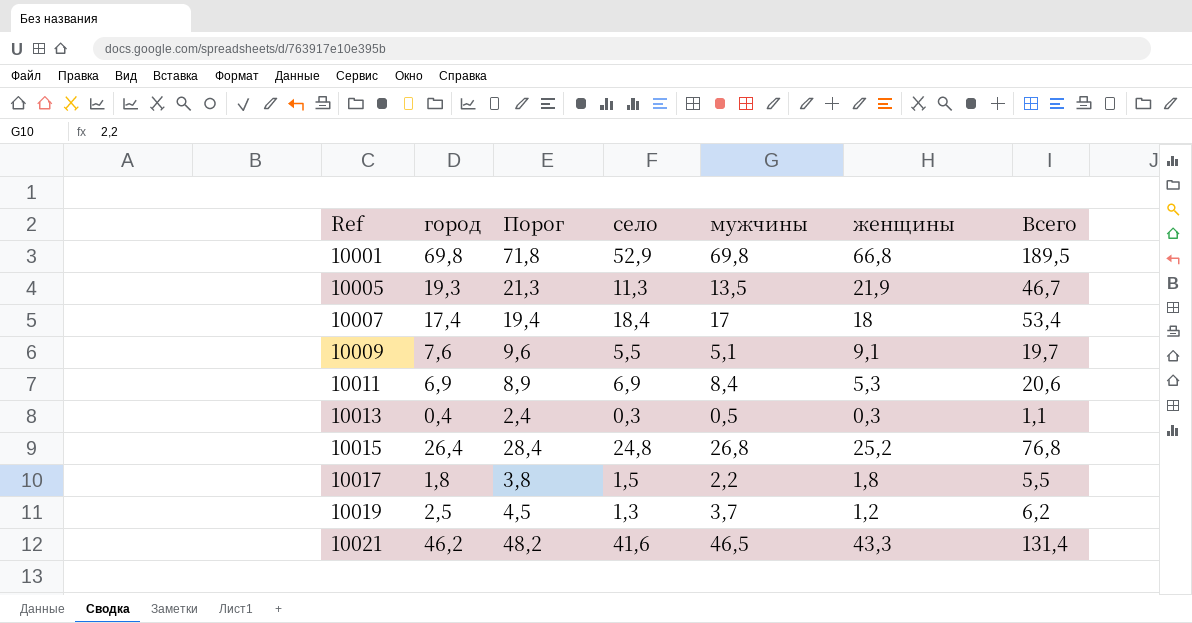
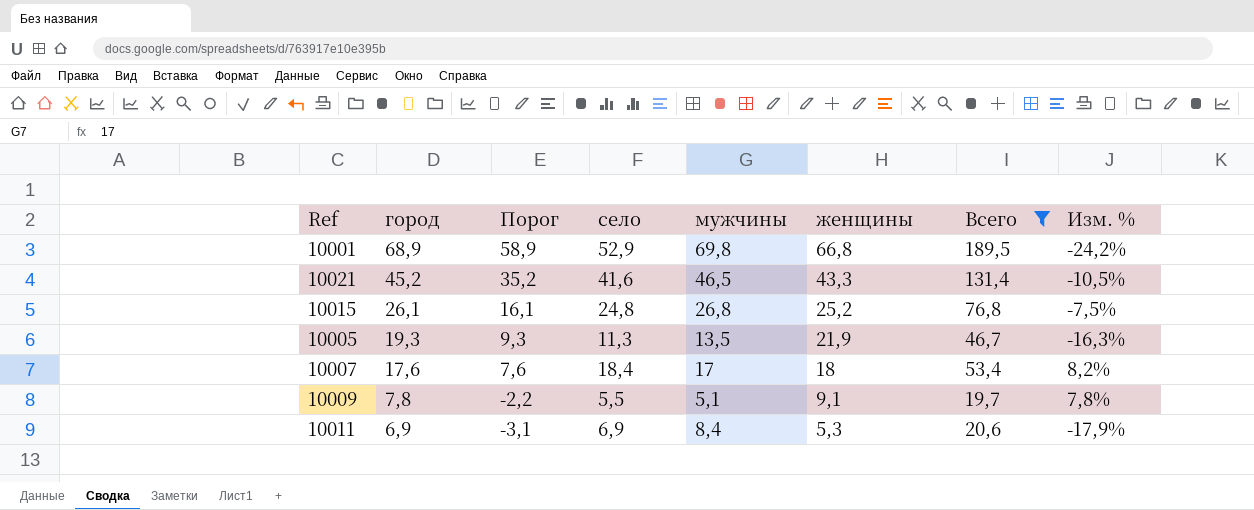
filter: none -> Всего >= 19,7
row order: Ref ascending -> город descending
column Порог | formula: [город] + 2 -> [город] - 10
column Изм. % | formula: none -> ([село] - [мужчины]) / [мужчины]
10001 | город: 69,8 -> 68,9
10021 | город: 46,2 -> 45,2
10015 | город: 26,4 -> 26,1
10007 | город: 17,4 -> 17,6
10009 | город: 7,6 -> 7,8

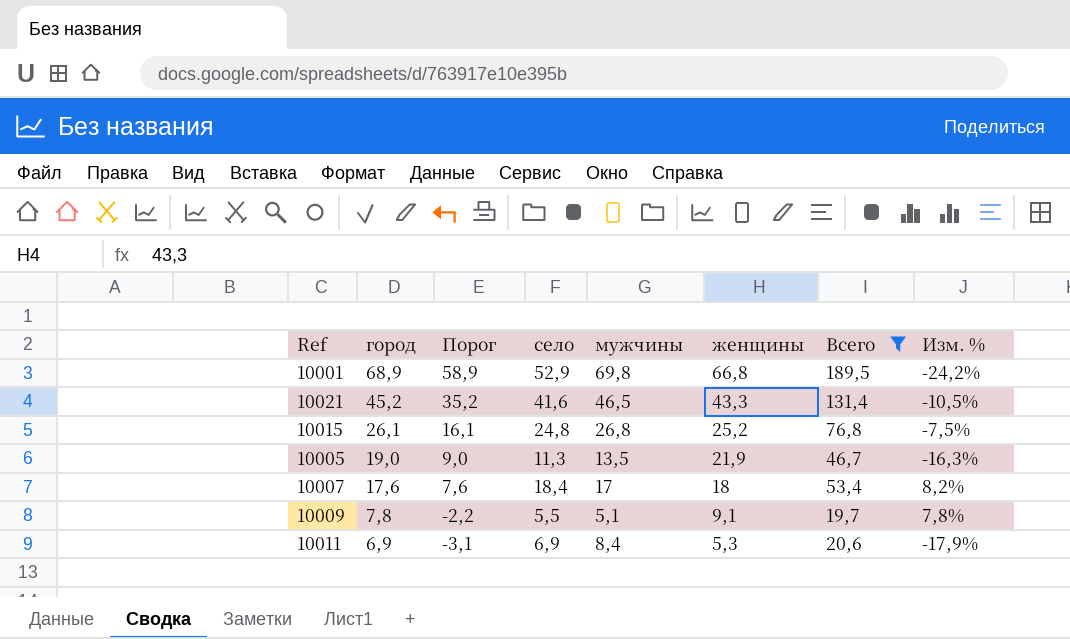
10005 | город: 19,3 -> 19,0
10005 | Порог: 9,3 -> 9,0

